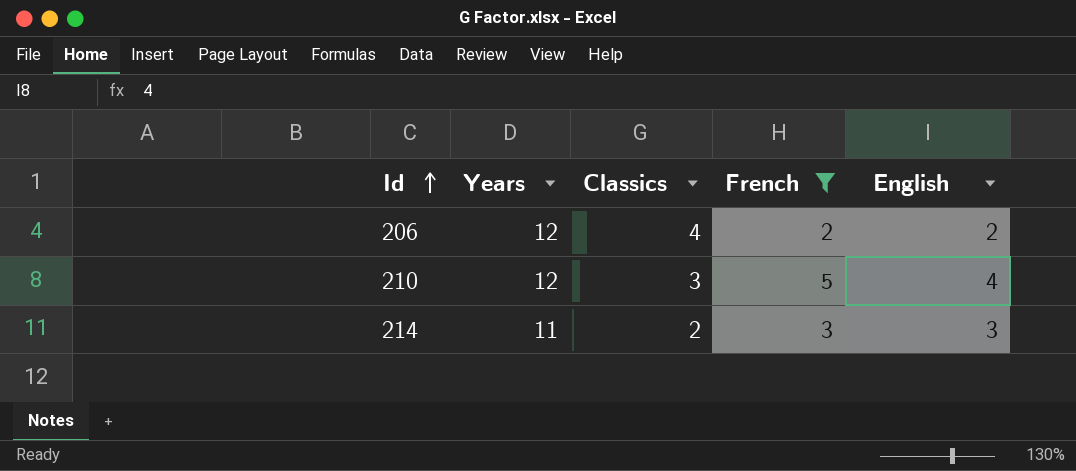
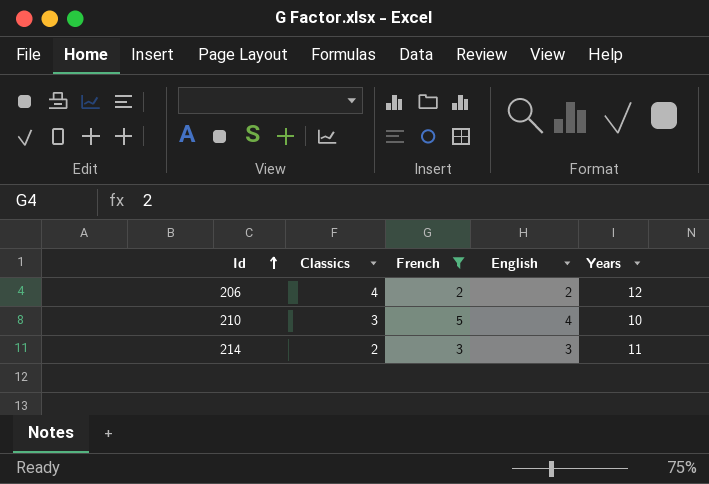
column Years | position: 2 -> 5
210 | Years: 12 -> 10

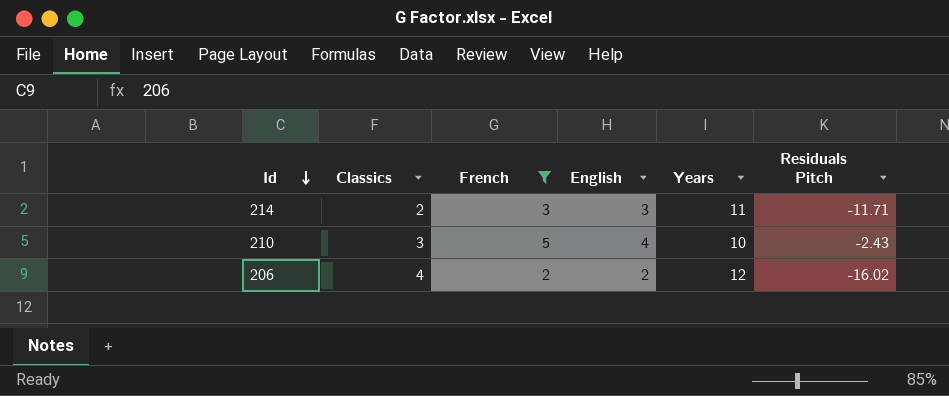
row order: Id ascending -> Id descending
column Residuals Pitch | position: none -> 6

